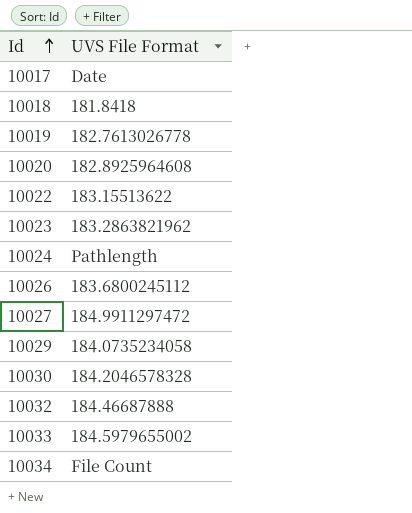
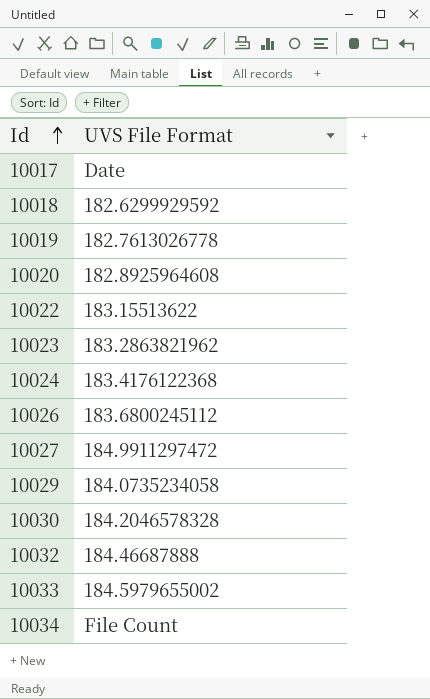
10018 | UVS File Format: 181.8418 -> 182.6299929592
10024 | UVS File Format: Pathlength -> 183.4176122368

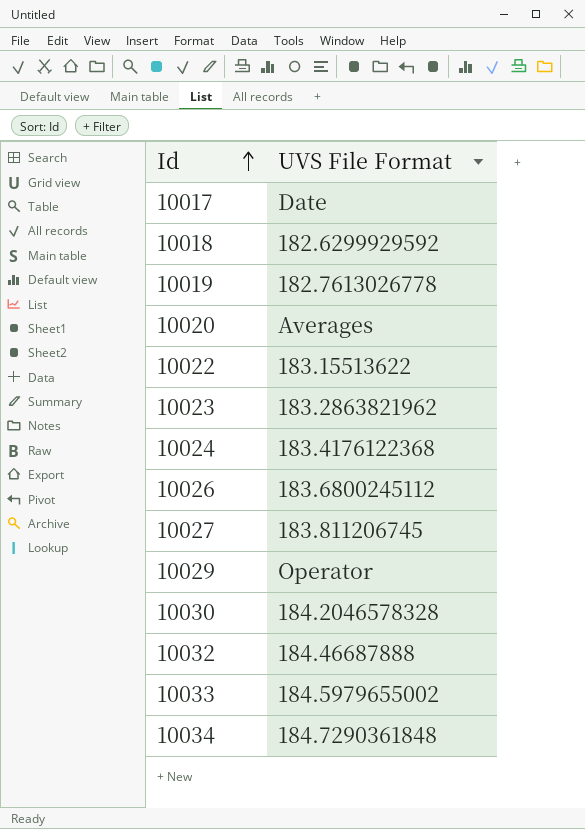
10020 | UVS File Format: 182.8925964608 -> Averages
10027 | UVS File Format: 184.9911297472 -> 183.811206745
10029 | UVS File Format: 184.0735234058 -> Operator
10034 | UVS File Format: File Count -> 184.7290361848

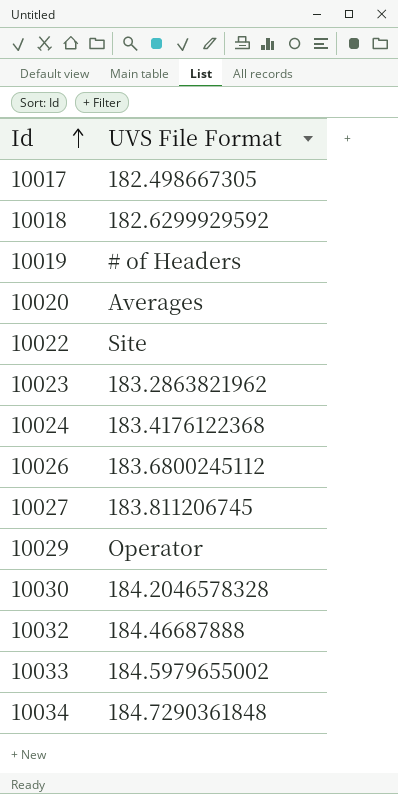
10017 | UVS File Format: Date -> 182.498667305
10019 | UVS File Format: 182.7613026778 -> # of Headers
10022 | UVS File Format: 183.15513622 -> Site

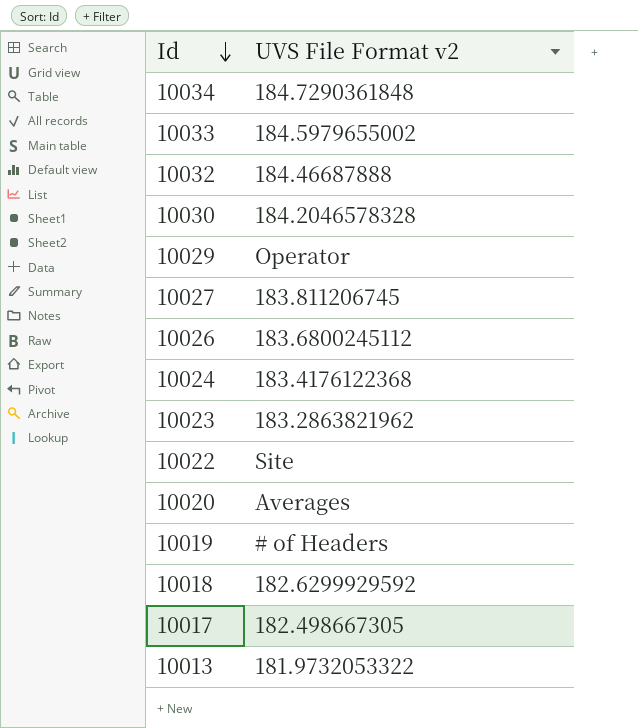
row order: Id ascending -> Id descending
column name: UVS File Format -> UVS File Format v2
row 10013: none -> 181.9732053322

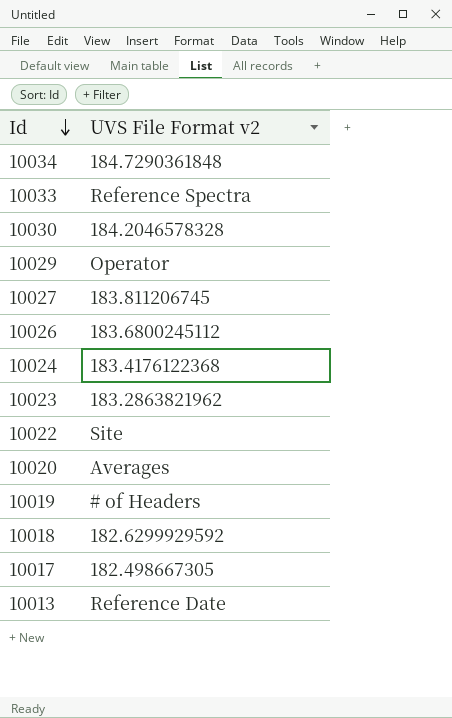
row 10032: 184.46687888 -> none
10033 | UVS File Format v2: 184.5979655002 -> Reference Spectra
10013 | UVS File Format v2: 181.9732053322 -> Reference Date

